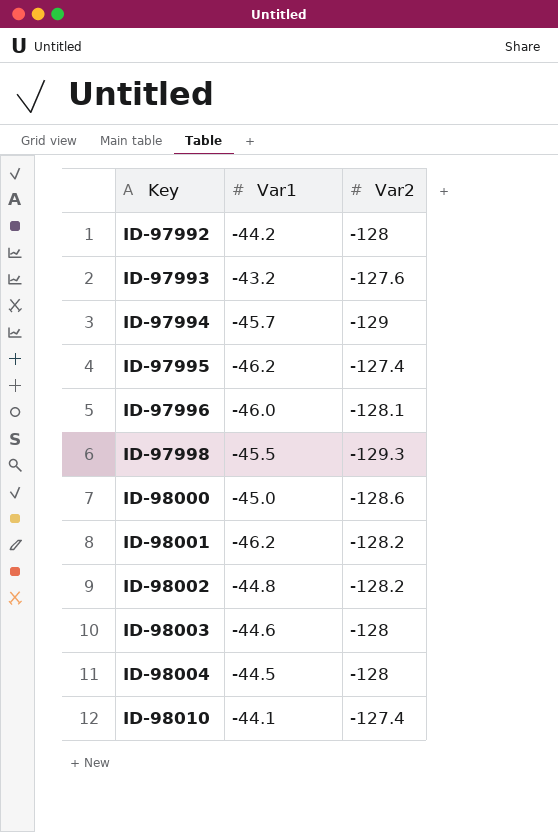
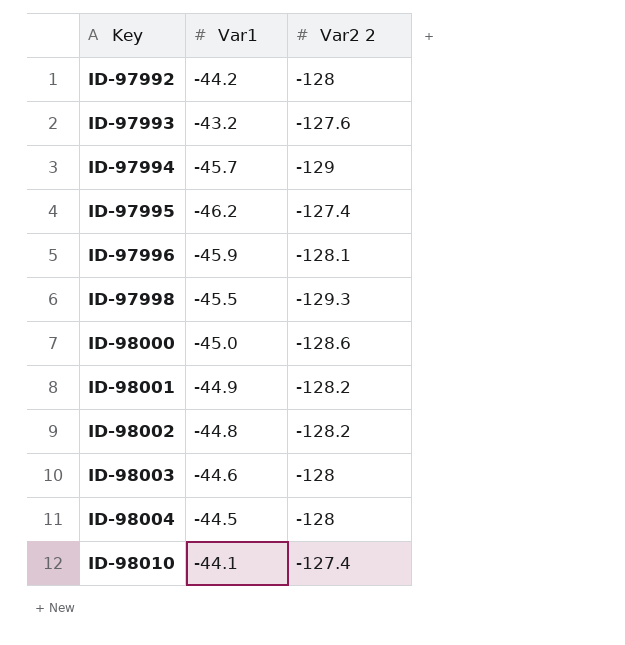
column name: Var2 -> Var2 2
ID-97996 | Var1: -46.0 -> -45.9
ID-98001 | Var1: -46.2 -> -44.9

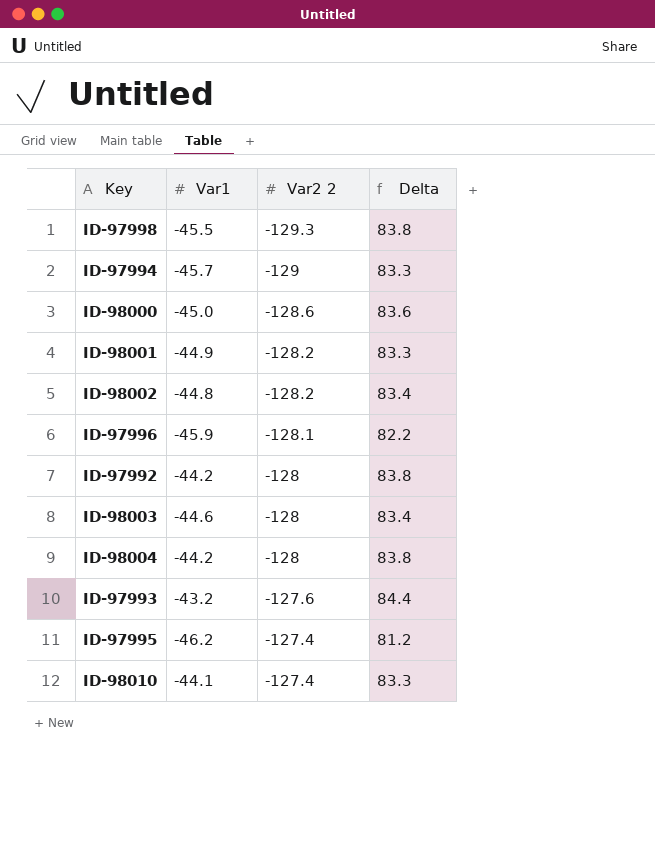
row order: Key ascending -> Var2 2 ascending
column Delta | formula: none -> [Var1] - [Var2 2]
ID-98004 | Var1: -44.5 -> -44.2

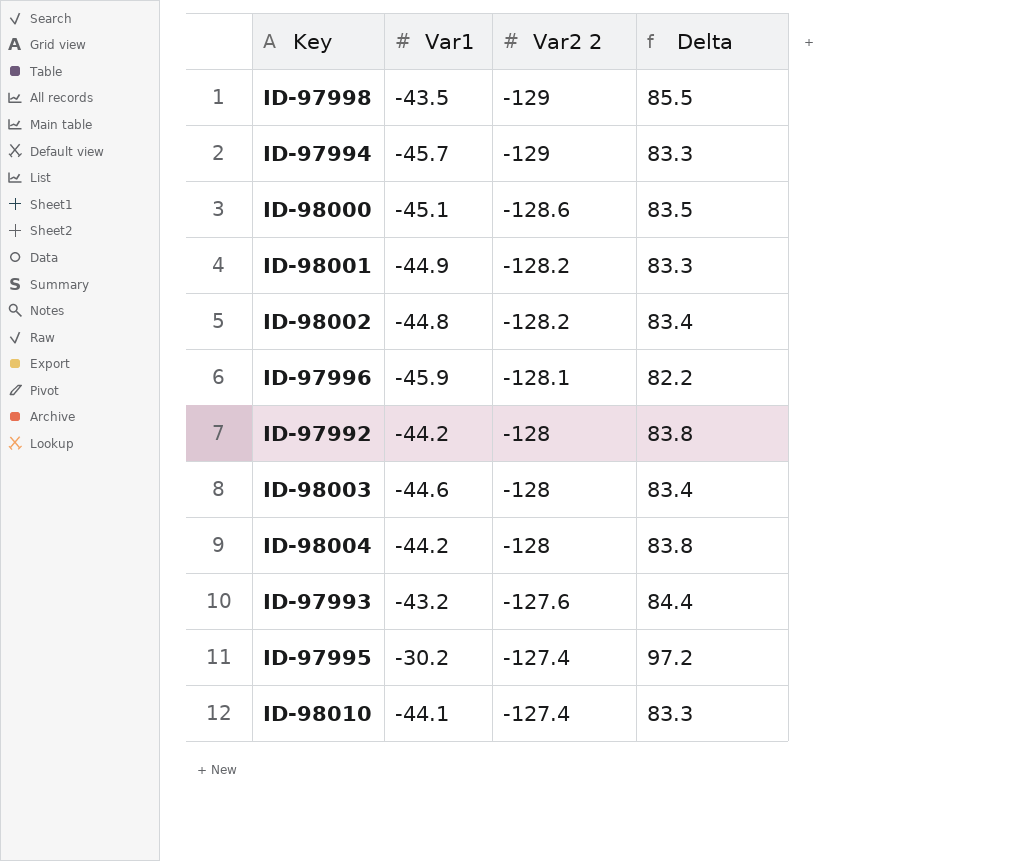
ID-97998 | Var1: -45.5 -> -43.5
ID-97998 | Var2 2: -129.3 -> -129
ID-97998 | Delta: 83.8 -> 85.5
ID-98000 | Var1: -45.0 -> -45.1
ID-98000 | Delta: 83.6 -> 83.5
ID-97995 | Var1: -46.2 -> -30.2
ID-97995 | Delta: 81.2 -> 97.2

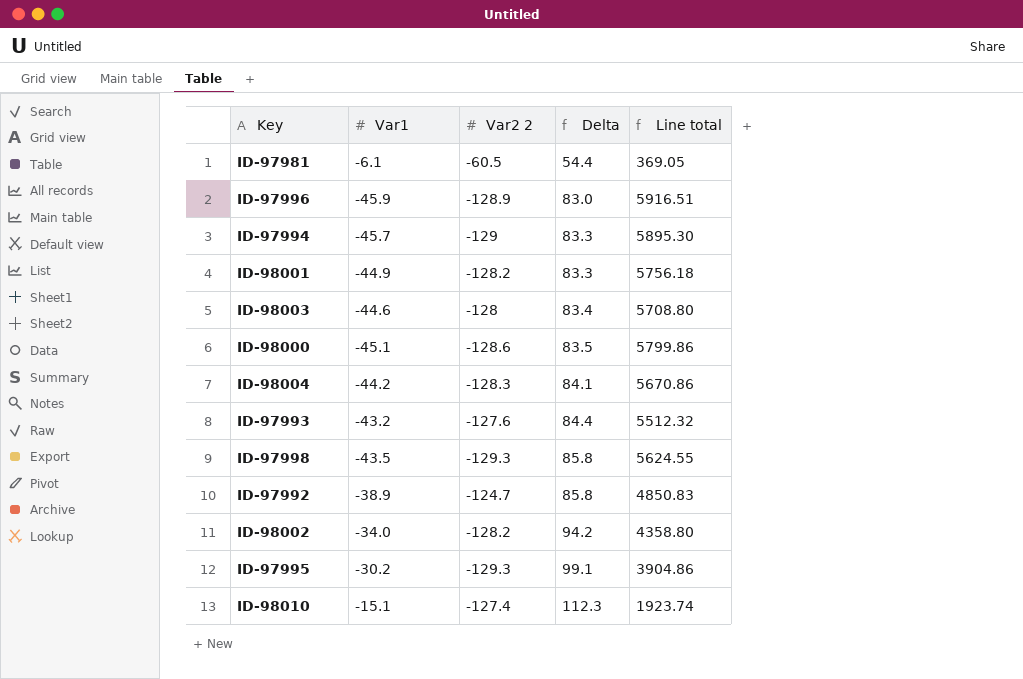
row order: Var2 2 ascending -> Delta ascending
column Line total | formula: none -> [Var1] * [Var2 2]
row ID-97981: none -> -6.1 | -60.5 | 54.4 | 369.05
ID-97996 | Var2 2: -128.1 -> -128.9
ID-97996 | Delta: 82.2 -> 83.0
ID-98004 | Var2 2: -128 -> -128.3
ID-98004 | Delta: 83.8 -> 84.1
ID-97998 | Var2 2: -129 -> -129.3
ID-97998 | Delta: 85.5 -> 85.8
ID-97992 | Var1: -44.2 -> -38.9
ID-97992 | Var2 2: -128 -> -124.7
ID-97992 | Delta: 83.8 -> 85.8
ID-98002 | Var1: -44.8 -> -34.0
ID-98002 | Delta: 83.4 -> 94.2
ID-97995 | Var2 2: -127.4 -> -129.3
ID-97995 | Delta: 97.2 -> 99.1
ID-98010 | Var1: -44.1 -> -15.1
ID-98010 | Delta: 83.3 -> 112.3

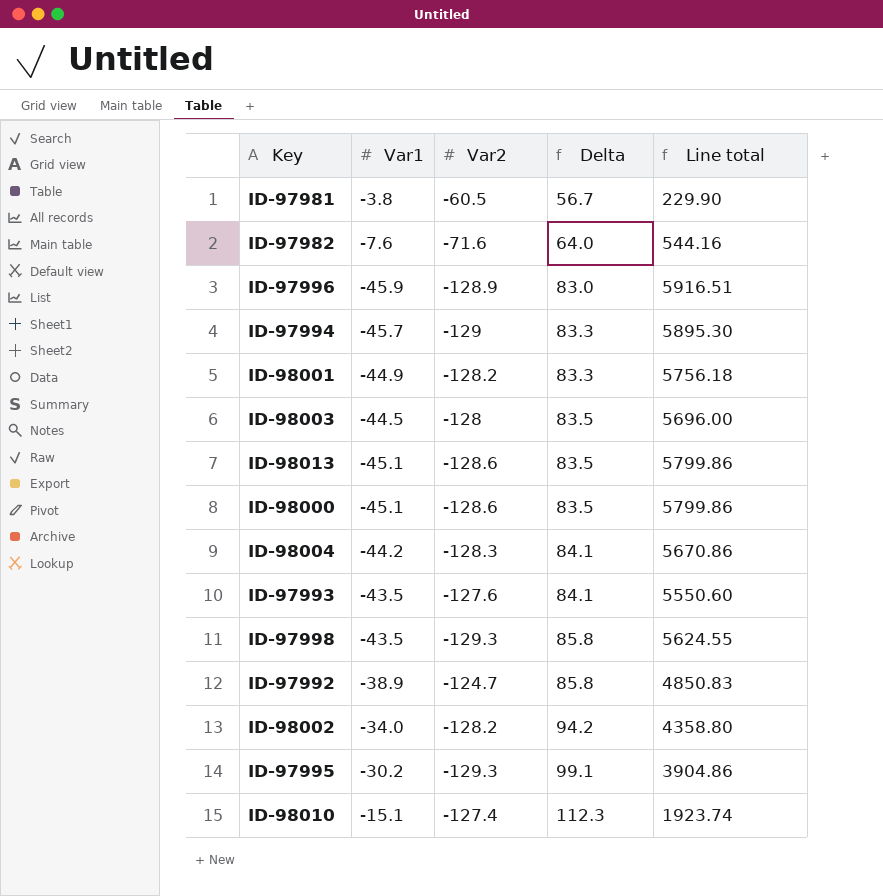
column name: Var2 2 -> Var2
ID-97981 | Var1: -6.1 -> -3.8
ID-97981 | Delta: 54.4 -> 56.7
ID-97981 | Line total: 369.05 -> 229.90
row ID-97982: none -> -7.6 | -71.6 | 64.0 | 544.16
ID-98003 | Var1: -44.6 -> -44.5
ID-98003 | Delta: 83.4 -> 83.5
ID-98003 | Line total: 5708.80 -> 5696.00
row ID-98013: none -> -45.1 | -128.6 | 83.5 | 5799.86
ID-97993 | Var1: -43.2 -> -43.5
ID-97993 | Delta: 84.4 -> 84.1
ID-97993 | Line total: 5512.32 -> 5550.60

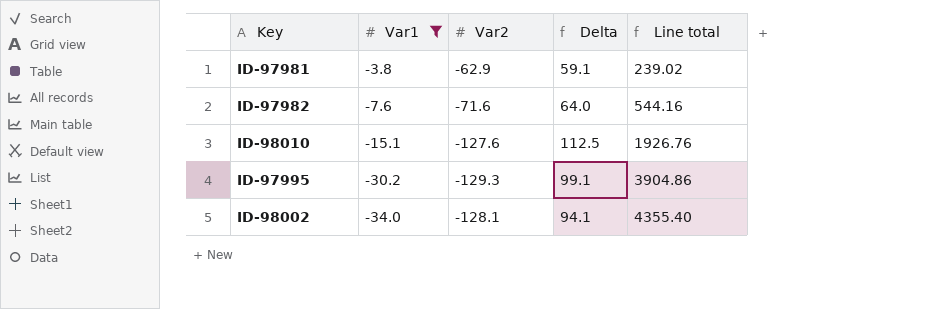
filter: none -> Var1 >= -34.0
row order: Delta ascending -> Var1 descending
ID-97981 | Var2: -60.5 -> -62.9
ID-97981 | Delta: 56.7 -> 59.1
ID-97981 | Line total: 229.90 -> 239.02
ID-98010 | Var2: -127.4 -> -127.6
ID-98010 | Delta: 112.3 -> 112.5
ID-98010 | Line total: 1923.74 -> 1926.76
ID-98002 | Var2: -128.2 -> -128.1
ID-98002 | Delta: 94.2 -> 94.1
ID-98002 | Line total: 4358.80 -> 4355.40

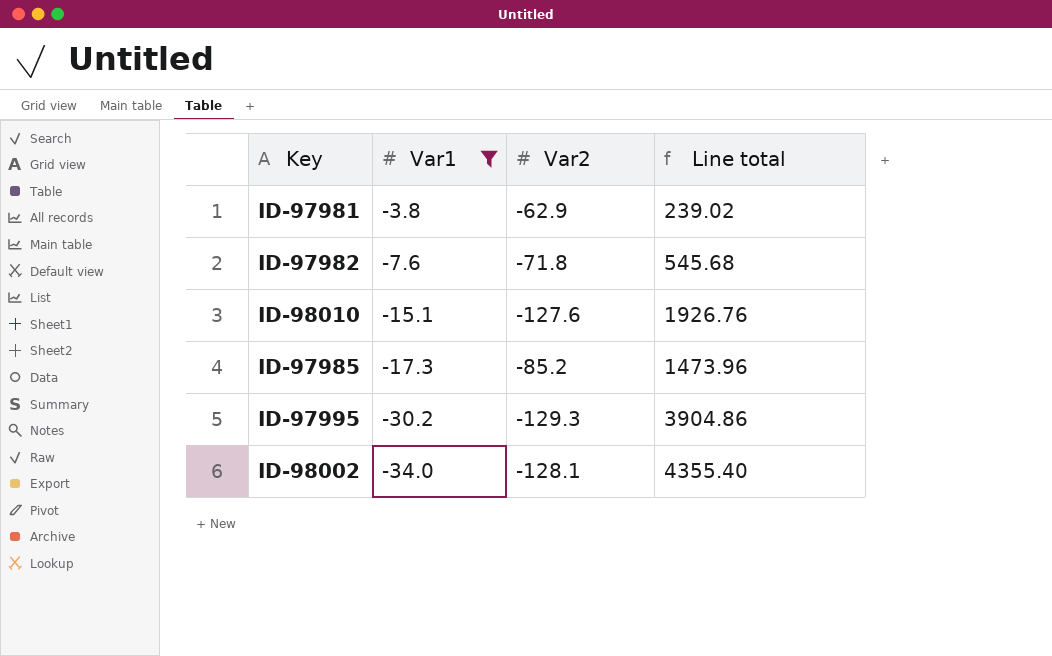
column Delta | formula: [Var1] - [Var2] -> none
ID-97982 | Var2: -71.6 -> -71.8
ID-97982 | Line total: 544.16 -> 545.68
row ID-97985: none -> -17.3 | -85.2 | 1473.96

